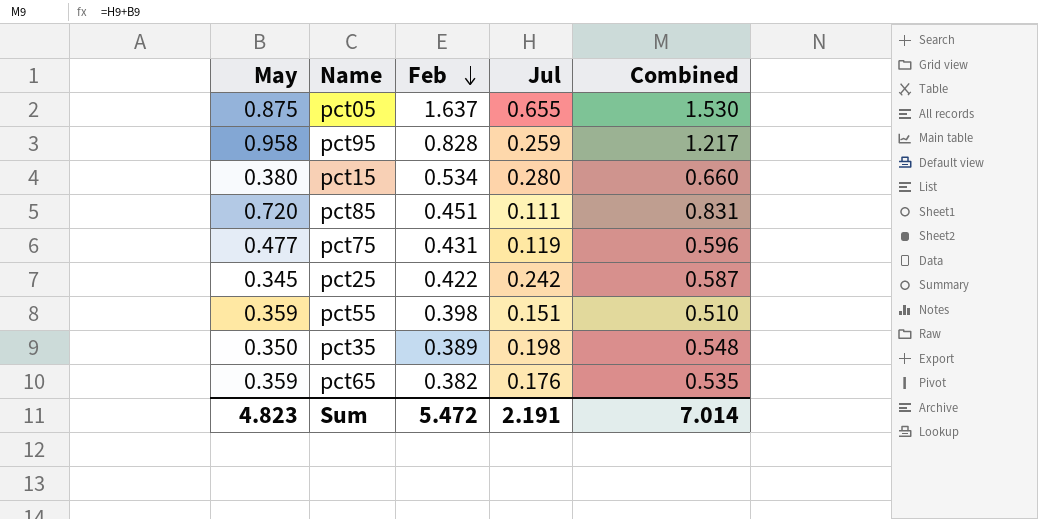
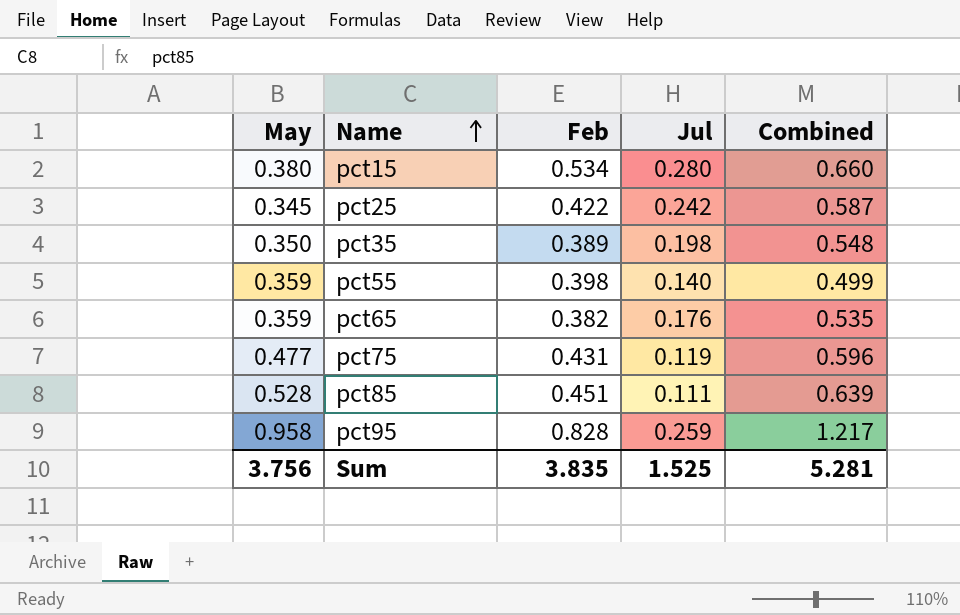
row order: Feb descending -> Name ascending
row pct05: 0.875 | 1.637 | 0.655 | 1.530 -> none
pct55 | Jul: 0.151 -> 0.140
pct55 | Combined: 0.510 -> 0.499
pct85 | May: 0.720 -> 0.528
pct85 | Combined: 0.831 -> 0.639
Sum | May: 4.823 -> 3.756
Sum | Feb: 5.472 -> 3.835
Sum | Jul: 2.191 -> 1.525
Sum | Combined: 7.014 -> 5.281

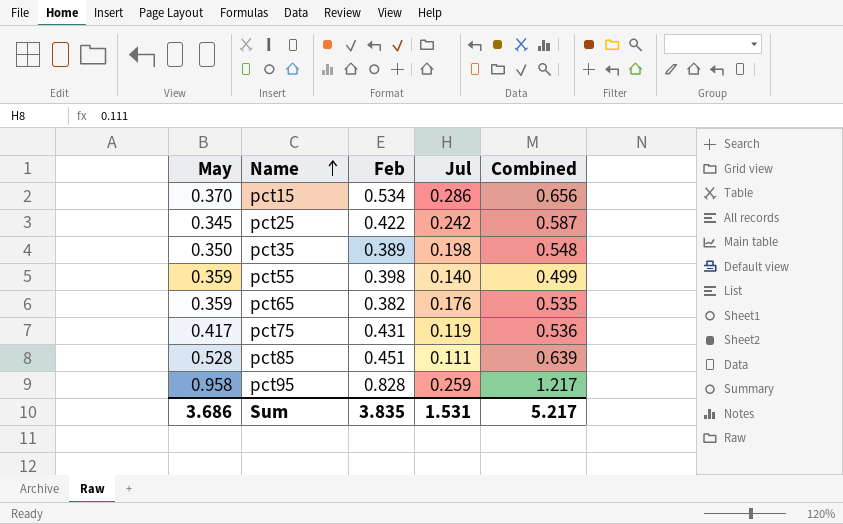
pct15 | May: 0.380 -> 0.370
pct15 | Jul: 0.280 -> 0.286
pct15 | Combined: 0.660 -> 0.656
pct75 | May: 0.477 -> 0.417
pct75 | Combined: 0.596 -> 0.536
Sum | May: 3.756 -> 3.686
Sum | Jul: 1.525 -> 1.531
Sum | Combined: 5.281 -> 5.217

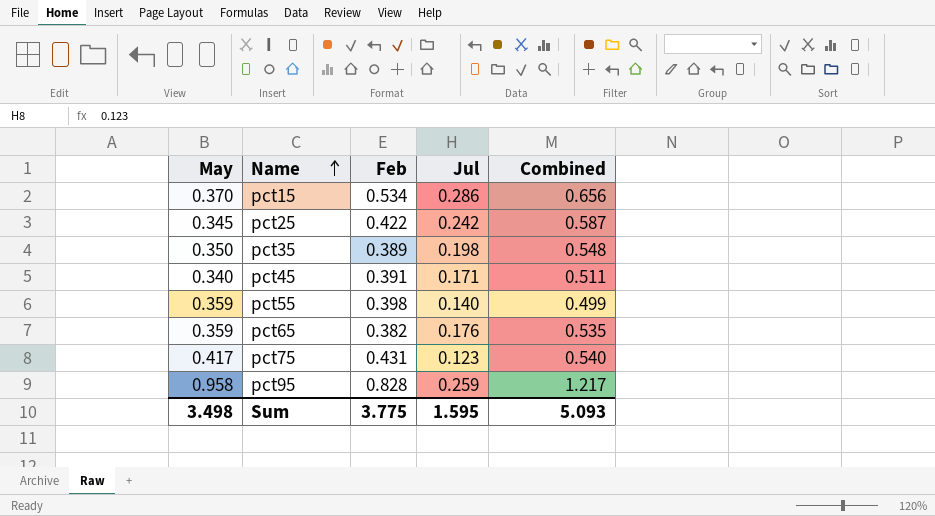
row pct85: 0.528 | 0.451 | 0.111 | 0.639 -> none
row pct45: none -> 0.340 | 0.391 | 0.171 | 0.511
pct75 | Jul: 0.119 -> 0.123
pct75 | Combined: 0.536 -> 0.540
Sum | May: 3.686 -> 3.498
Sum | Feb: 3.835 -> 3.775
Sum | Jul: 1.531 -> 1.595
Sum | Combined: 5.217 -> 5.093

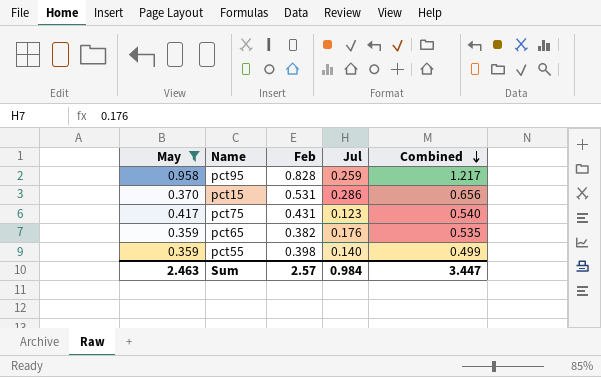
filter: none -> May >= 0.359
row order: Name ascending -> Combined descending
pct15 | Feb: 0.534 -> 0.531
Sum | May: 3.498 -> 2.463
Sum | Feb: 3.775 -> 2.57
Sum | Jul: 1.595 -> 0.984
Sum | Combined: 5.093 -> 3.447

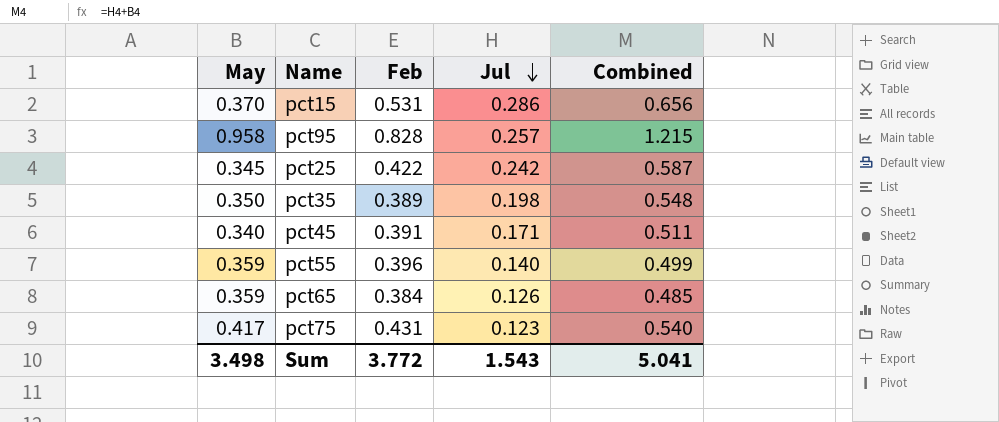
filter: May >= 0.359 -> none
row order: Combined descending -> Jul descending
pct95 | Jul: 0.259 -> 0.257
pct95 | Combined: 1.217 -> 1.215
pct55 | Feb: 0.398 -> 0.396
pct65 | Feb: 0.382 -> 0.384
pct65 | Jul: 0.176 -> 0.126
pct65 | Combined: 0.535 -> 0.485
Sum | May: 2.463 -> 3.498
Sum | Feb: 2.57 -> 3.772
Sum | Jul: 0.984 -> 1.543
Sum | Combined: 3.447 -> 5.041

